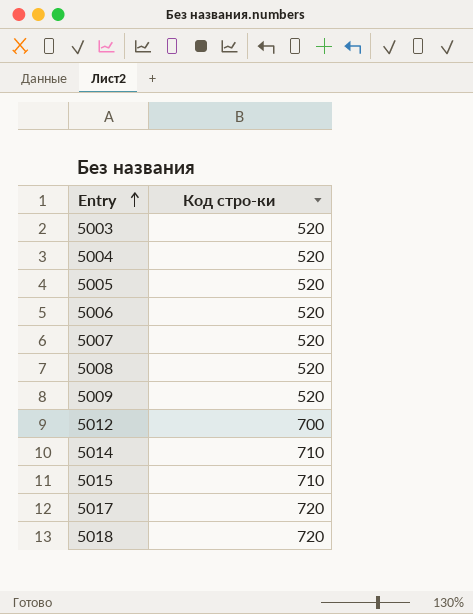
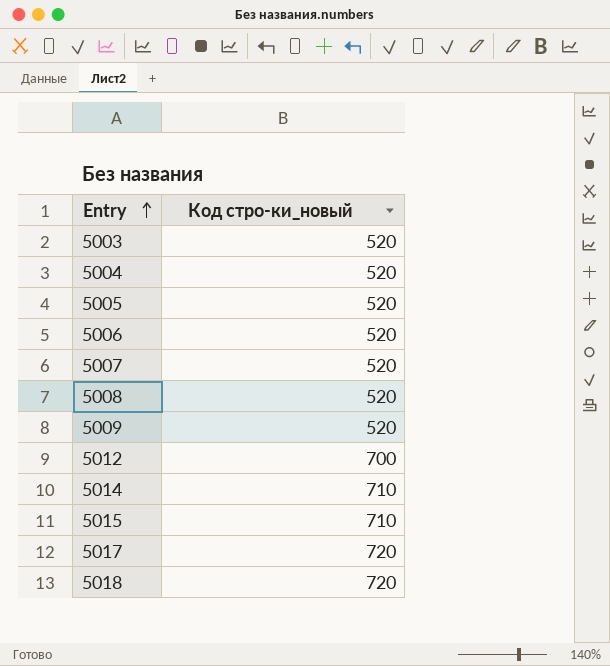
column name: Код стро-ки -> Код стро-ки_новый

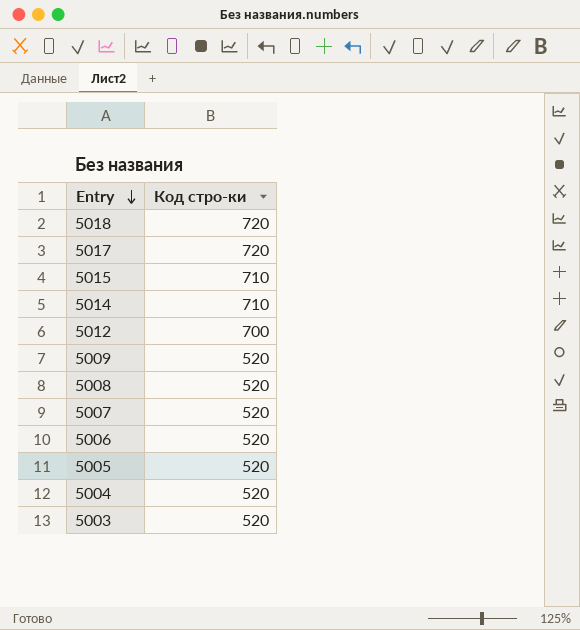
row order: Entry ascending -> Entry descending
column name: Код стро-ки_новый -> Код стро-ки

